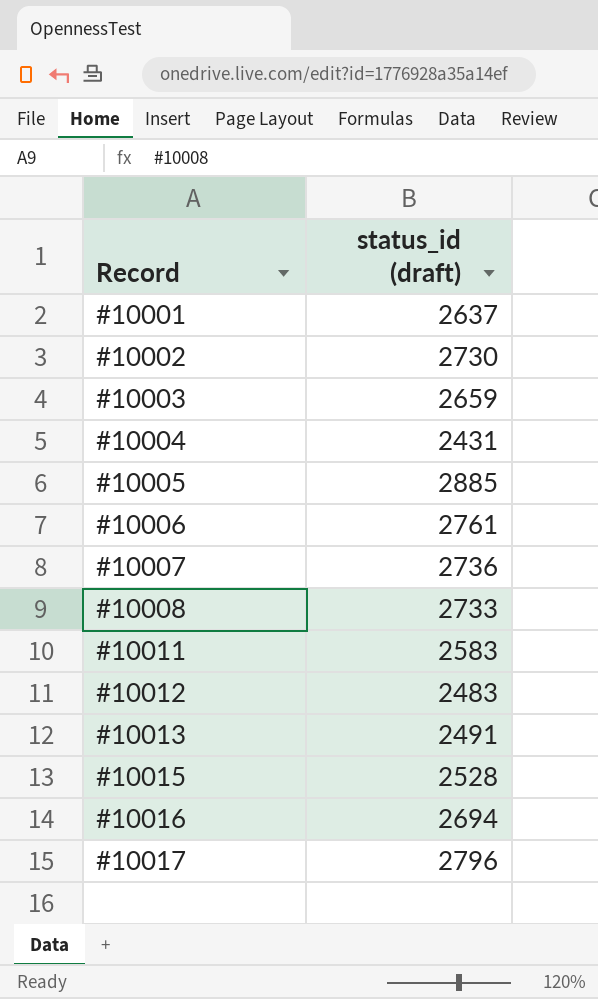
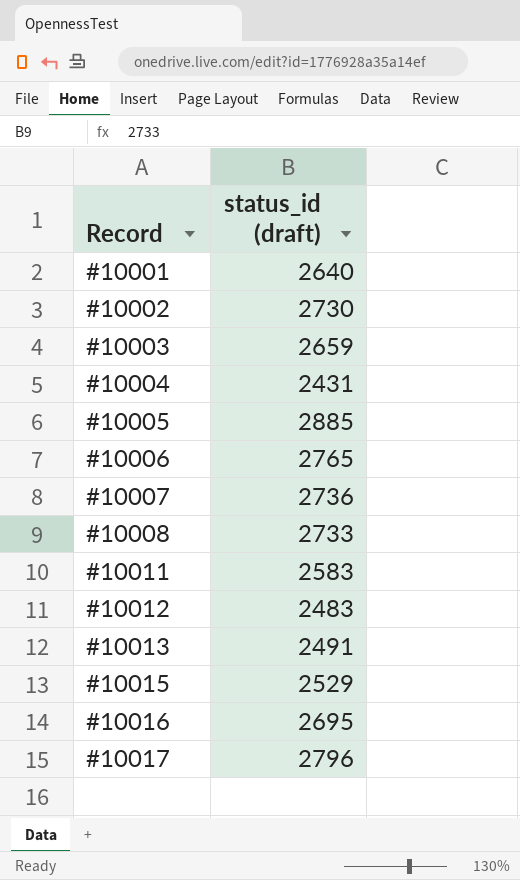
#10001 | status_id (draft): 2637 -> 2640
#10006 | status_id (draft): 2761 -> 2765
#10015 | status_id (draft): 2528 -> 2529
#10016 | status_id (draft): 2694 -> 2695

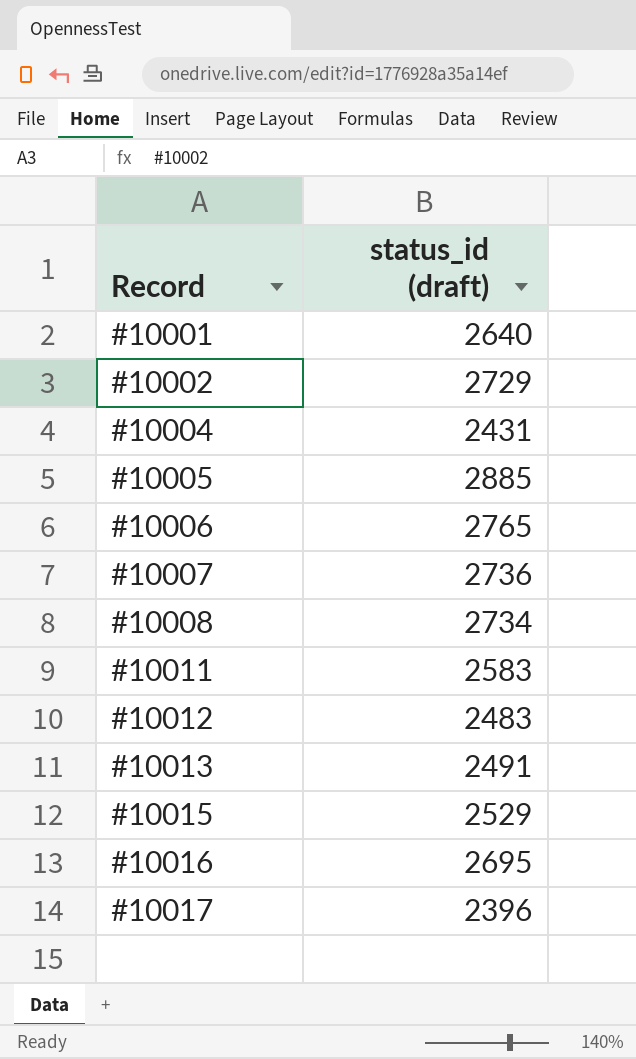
row #10003: 2659 -> none
#10002 | status_id (draft): 2730 -> 2729
#10008 | status_id (draft): 2733 -> 2734
#10017 | status_id (draft): 2796 -> 2396

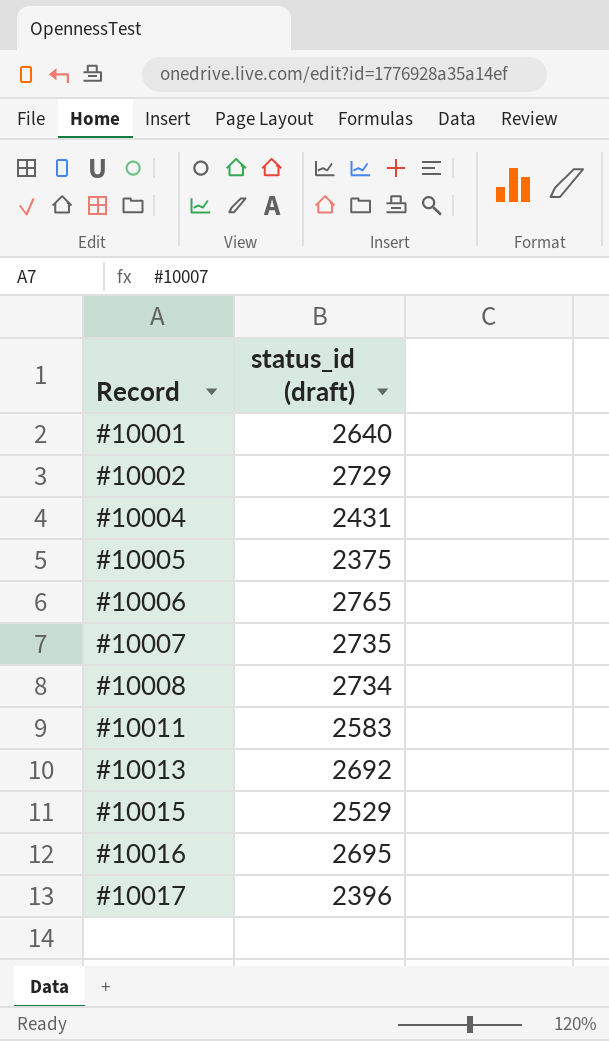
row #10012: 2483 -> none
#10005 | status_id (draft): 2885 -> 2375
#10007 | status_id (draft): 2736 -> 2735
#10013 | status_id (draft): 2491 -> 2692

